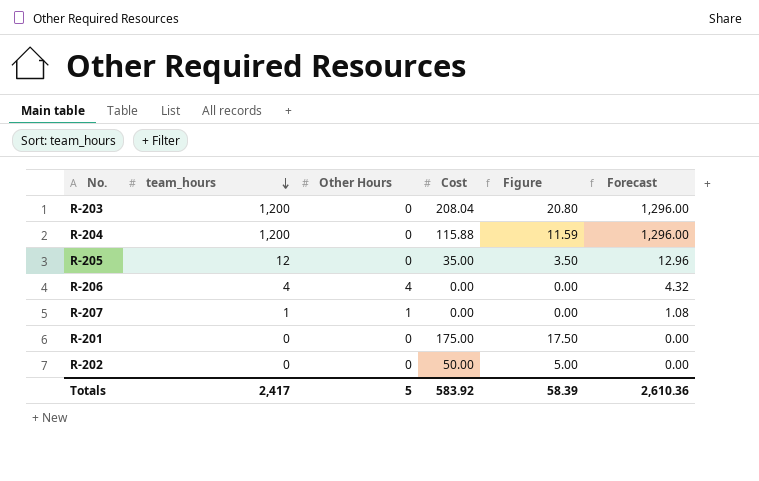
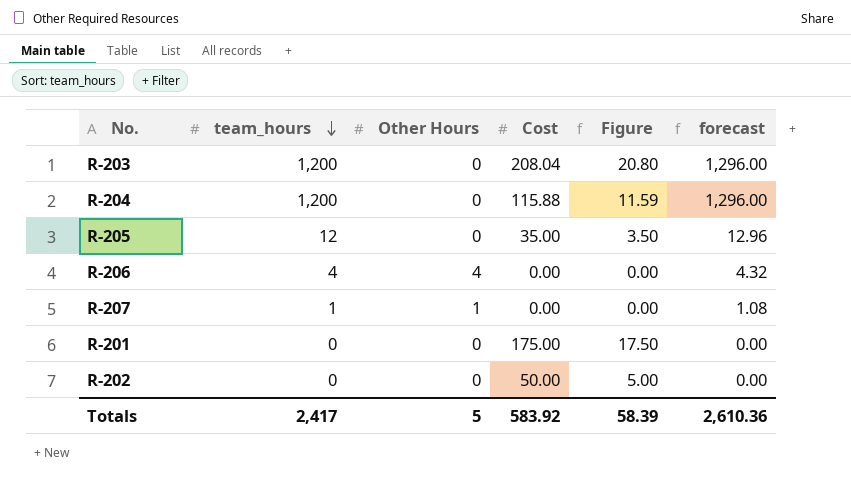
column name: Forecast -> forecast

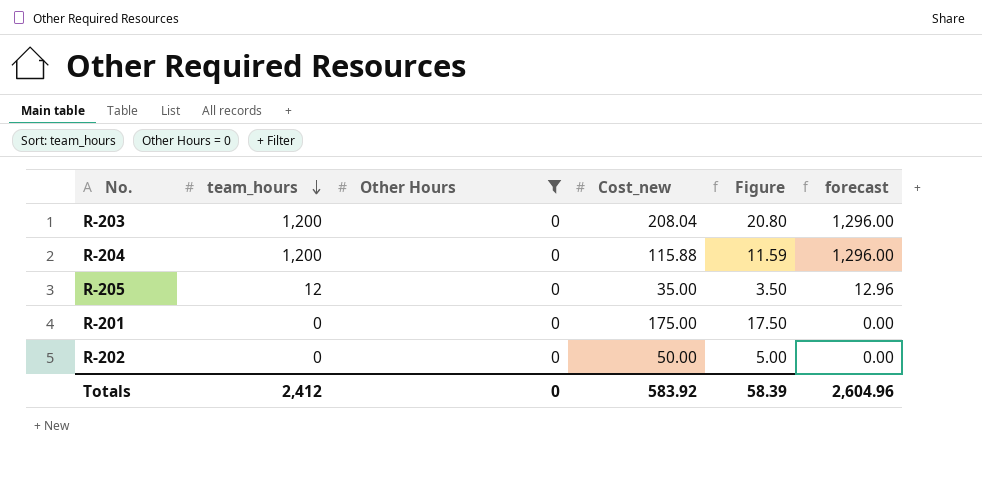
filter: none -> Other Hours = 0
column name: Cost -> Cost_new
Totals | team_hours: 2,417 -> 2,412
Totals | Other Hours: 5 -> 0
Totals | forecast: 2,610.36 -> 2,604.96

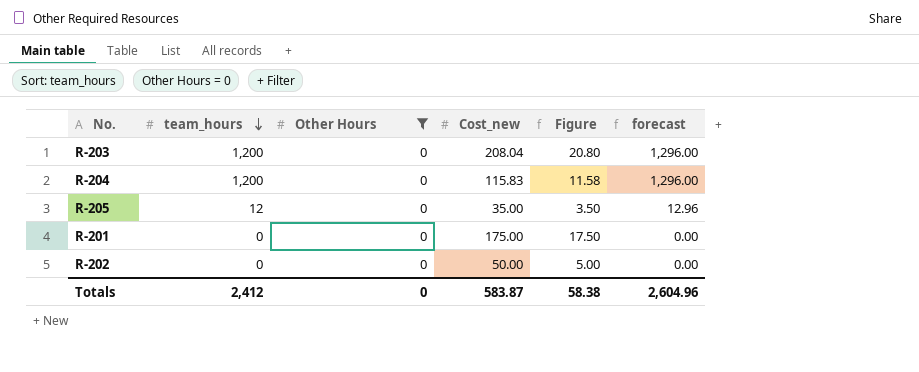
R-204 | Cost_new: 115.88 -> 115.83
R-204 | Figure: 11.59 -> 11.58
Totals | Cost_new: 583.92 -> 583.87
Totals | Figure: 58.39 -> 58.38

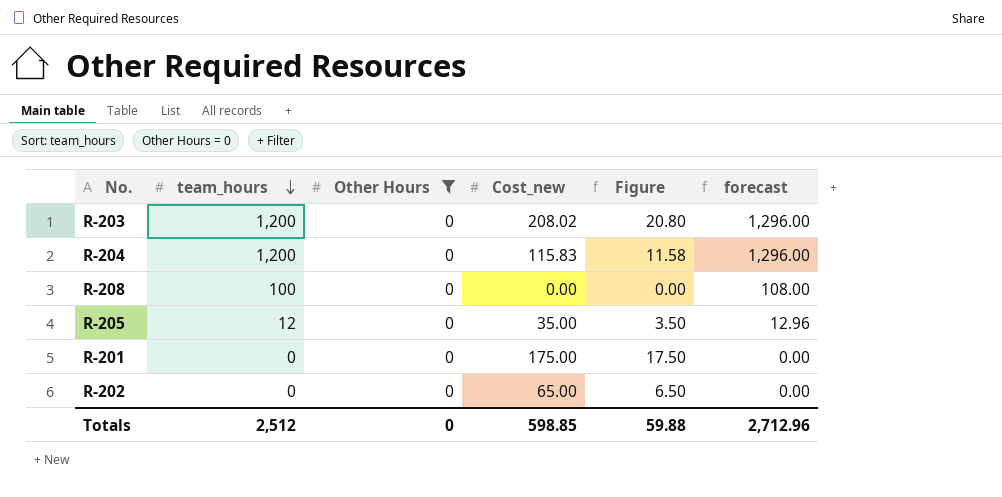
R-203 | Cost_new: 208.04 -> 208.02
row R-208: none -> 100 | 0 | 0.00 | 0.00 | 108.00
R-202 | Cost_new: 50.00 -> 65.00
R-202 | Figure: 5.00 -> 6.50
Totals | team_hours: 2,412 -> 2,512
Totals | Cost_new: 583.87 -> 598.85
Totals | Figure: 58.38 -> 59.88
Totals | forecast: 2,604.96 -> 2,712.96

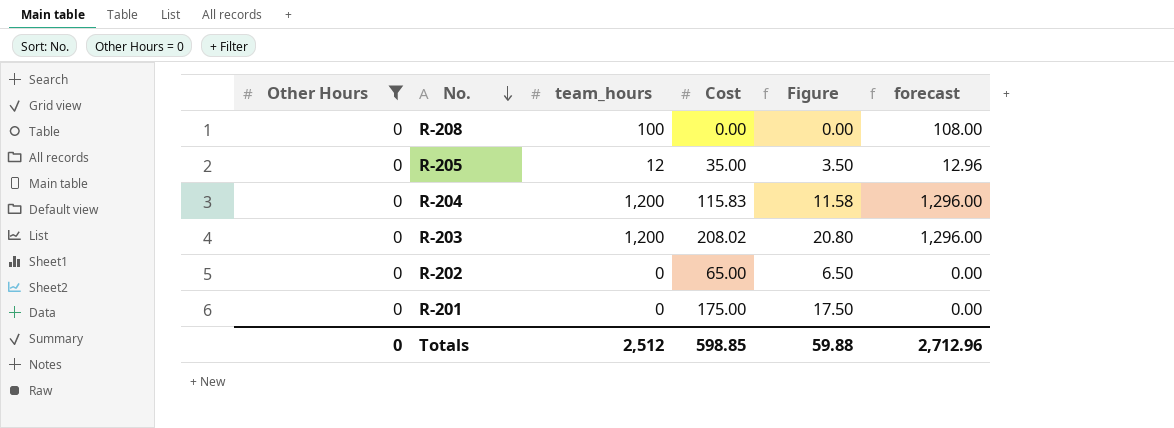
row order: team_hours descending -> No. descending
column Other Hours | position: 3 -> 1
column name: Cost_new -> Cost

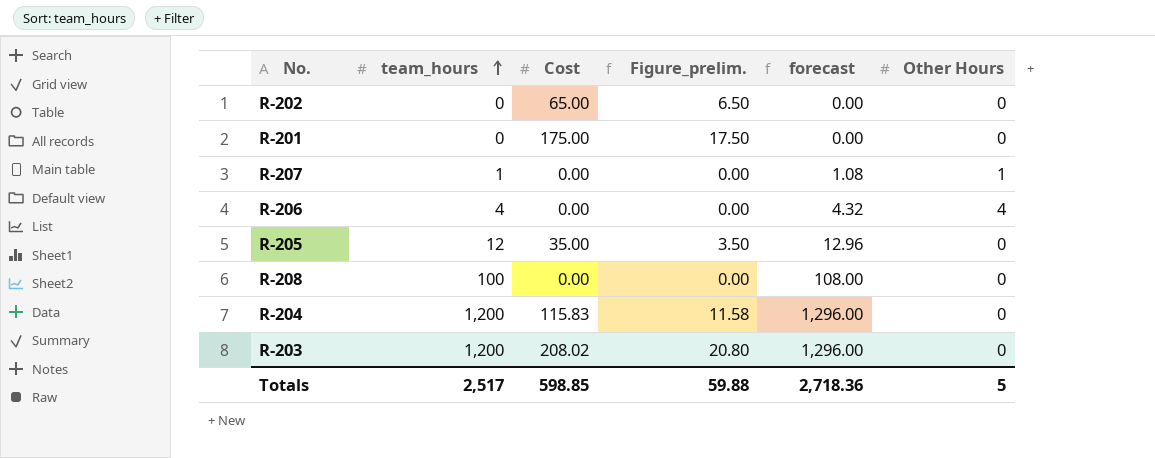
filter: Other Hours = 0 -> none
row order: No. descending -> team_hours ascending
column name: Figure -> Figure_prelim.
column Other Hours | position: 1 -> 6
Totals | team_hours: 2,512 -> 2,517
Totals | forecast: 2,712.96 -> 2,718.36
Totals | Other Hours: 0 -> 5

